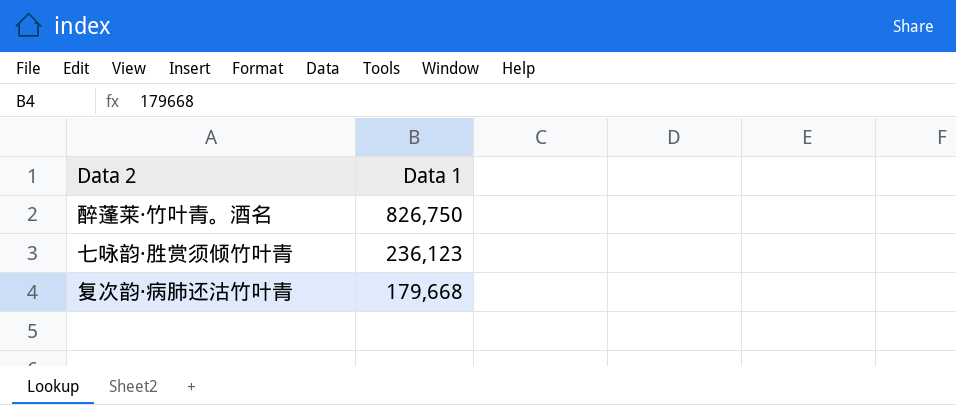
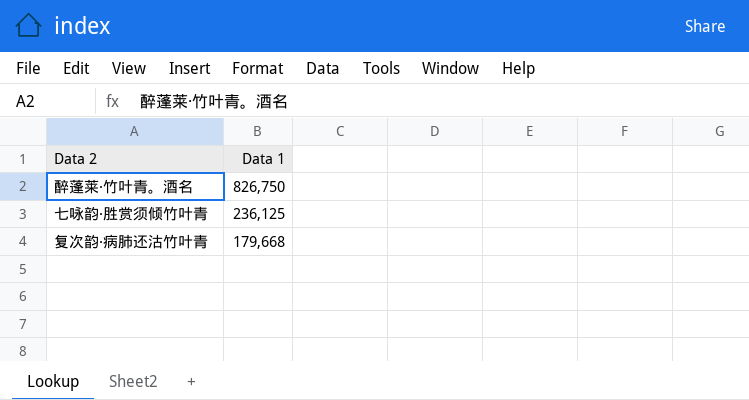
七咏韵·胜赏须倾竹叶青 | Data 1: 236,123 -> 236,125

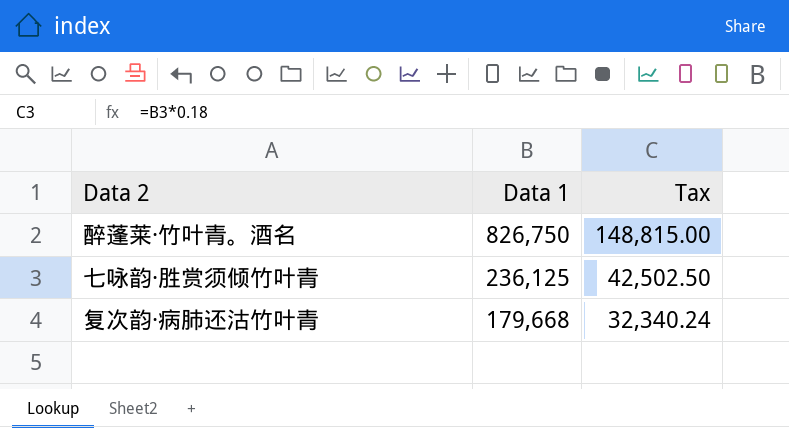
column Tax | formula: none -> [Data 1] * 0.18

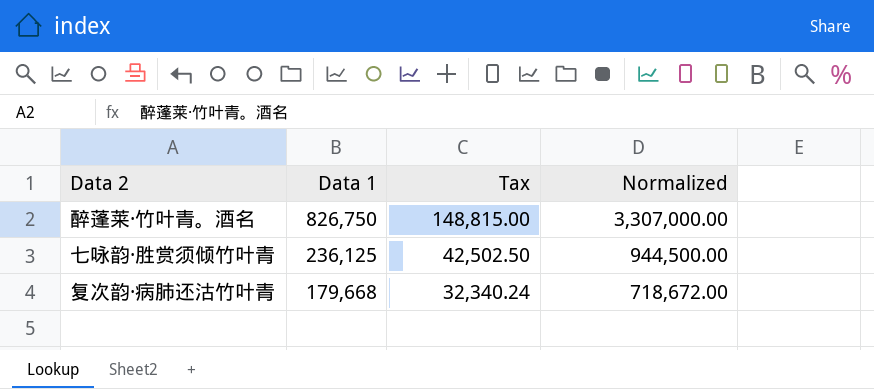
column Normalized | formula: none -> [Data 1] * 4

